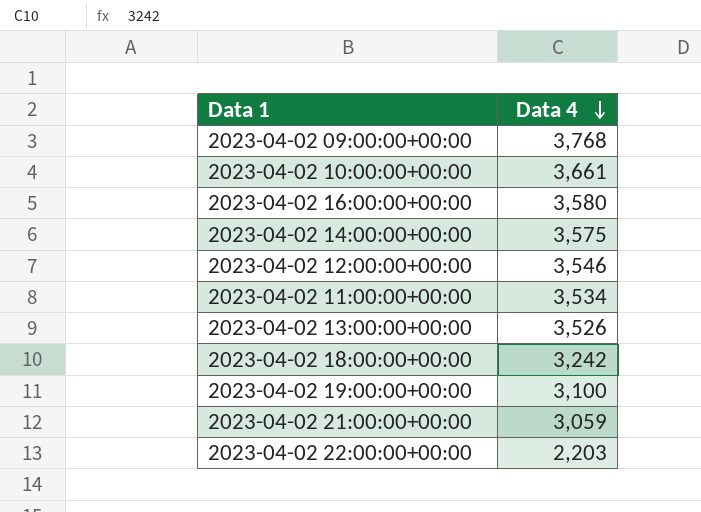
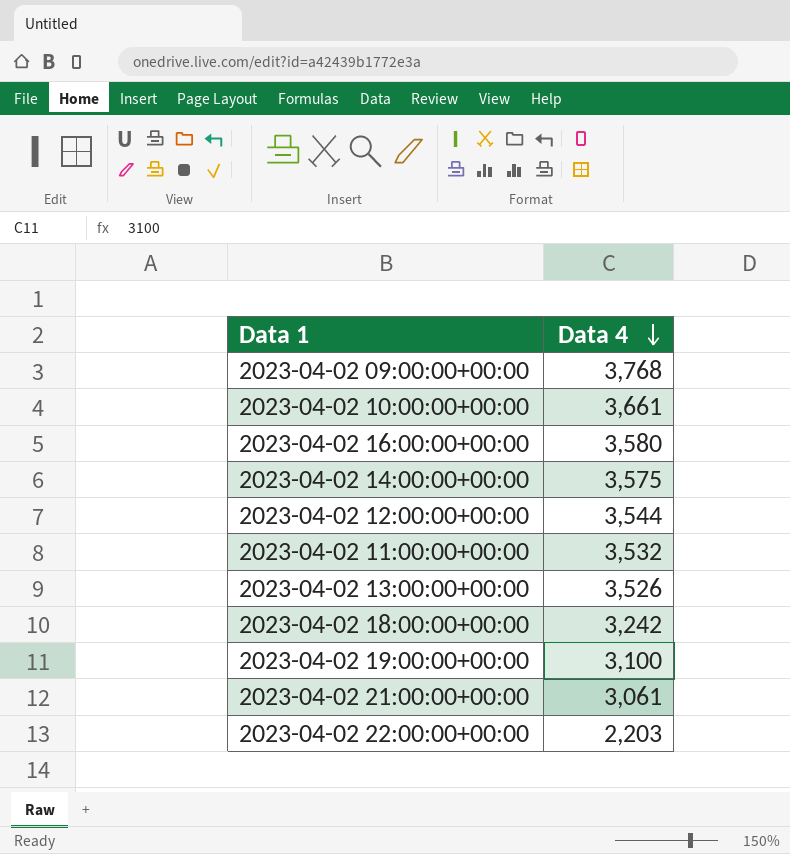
2023-04-02 12:00:00+00:00 | Data 4: 3,546 -> 3,544
2023-04-02 11:00:00+00:00 | Data 4: 3,534 -> 3,532
2023-04-02 21:00:00+00:00 | Data 4: 3,059 -> 3,061

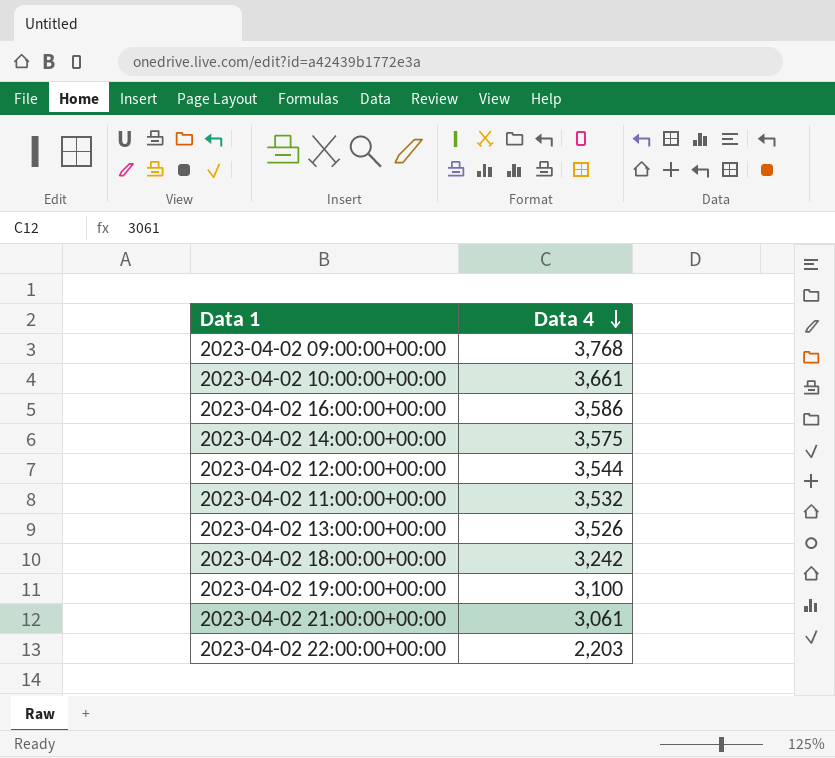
2023-04-02 16:00:00+00:00 | Data 4: 3,580 -> 3,586

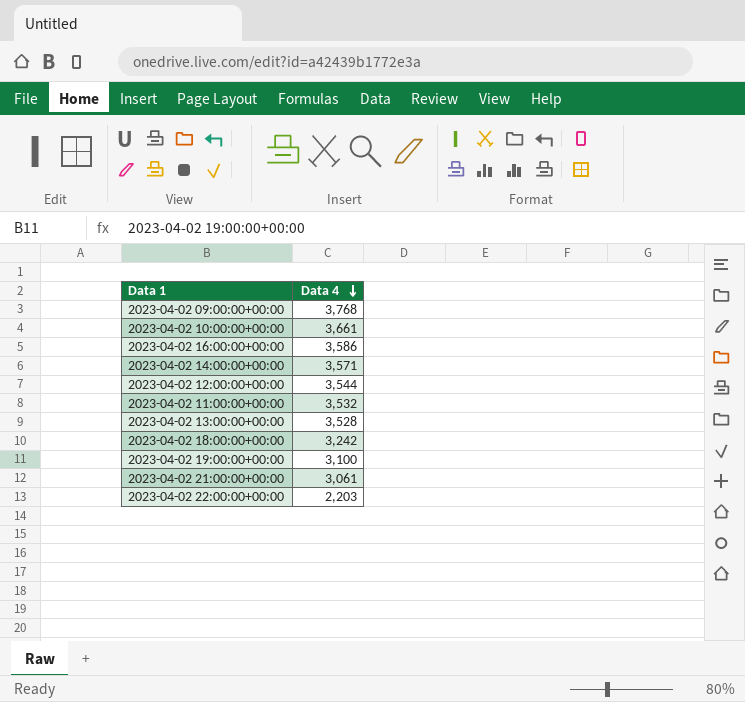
2023-04-02 14:00:00+00:00 | Data 4: 3,575 -> 3,571
2023-04-02 13:00:00+00:00 | Data 4: 3,526 -> 3,528

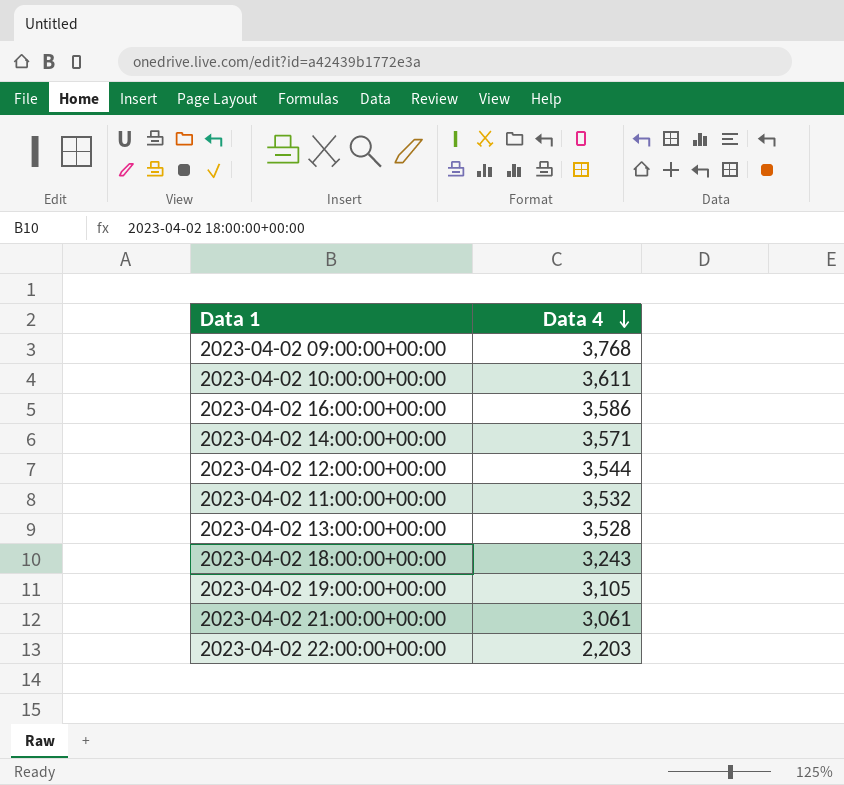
2023-04-02 10:00:00+00:00 | Data 4: 3,661 -> 3,611
2023-04-02 18:00:00+00:00 | Data 4: 3,242 -> 3,243
2023-04-02 19:00:00+00:00 | Data 4: 3,100 -> 3,105

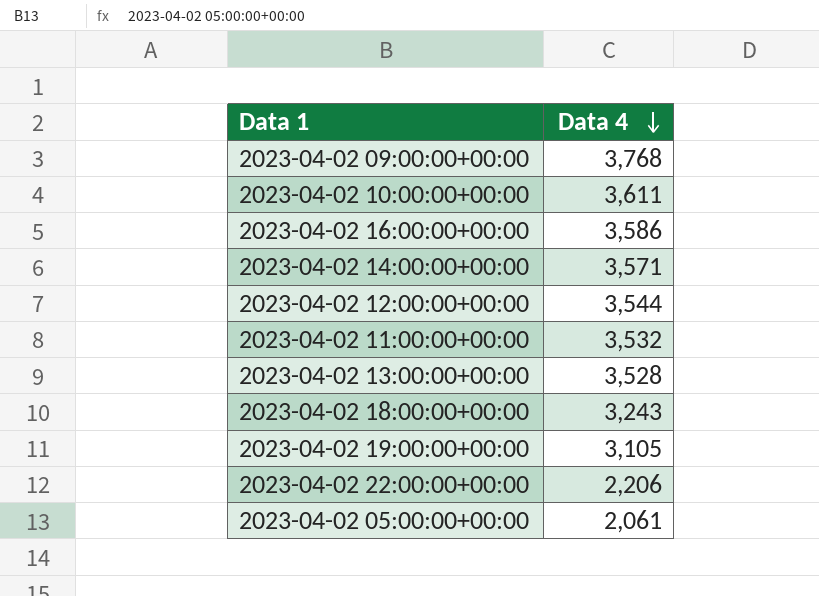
row 2023-04-02 21:00:00+00:00: 3,061 -> none
2023-04-02 22:00:00+00:00 | Data 4: 2,203 -> 2,206
row 2023-04-02 05:00:00+00:00: none -> 2,061

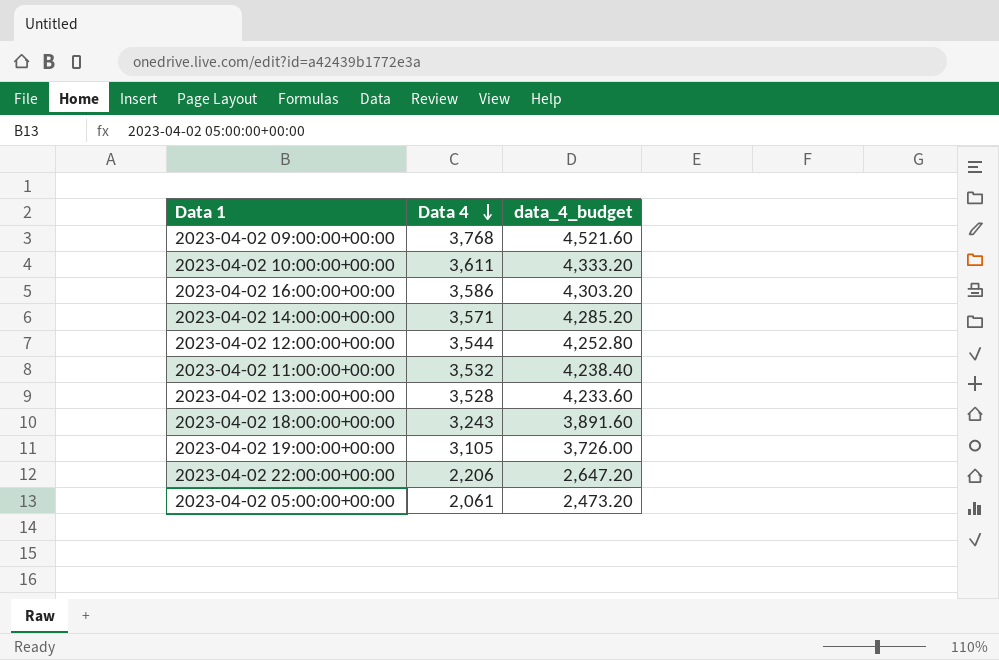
column data_4_budget | formula: none -> [Data 4] * 1.2

